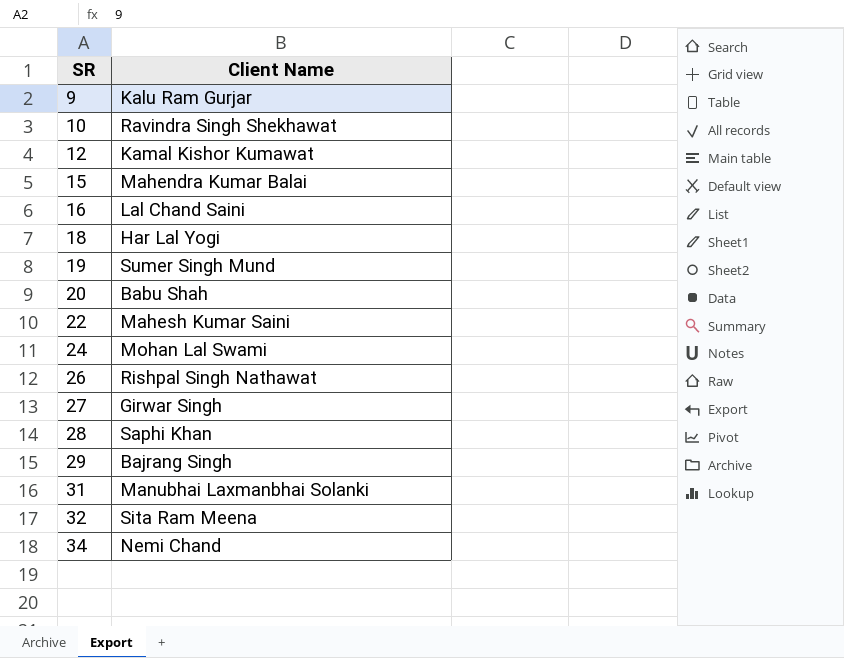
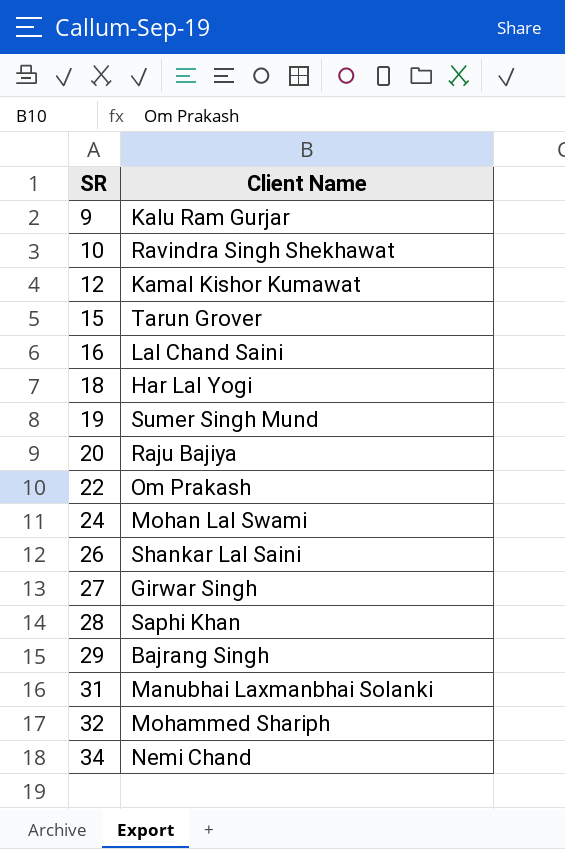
15 | Client Name: Mahendra Kumar Balai -> Tarun Grover
20 | Client Name: Babu Shah -> Raju Bajiya
22 | Client Name: Mahesh Kumar Saini -> Om Prakash
26 | Client Name: Rishpal Singh Nathawat -> Shankar Lal Saini
32 | Client Name: Sita Ram Meena -> Mohammed Shariph

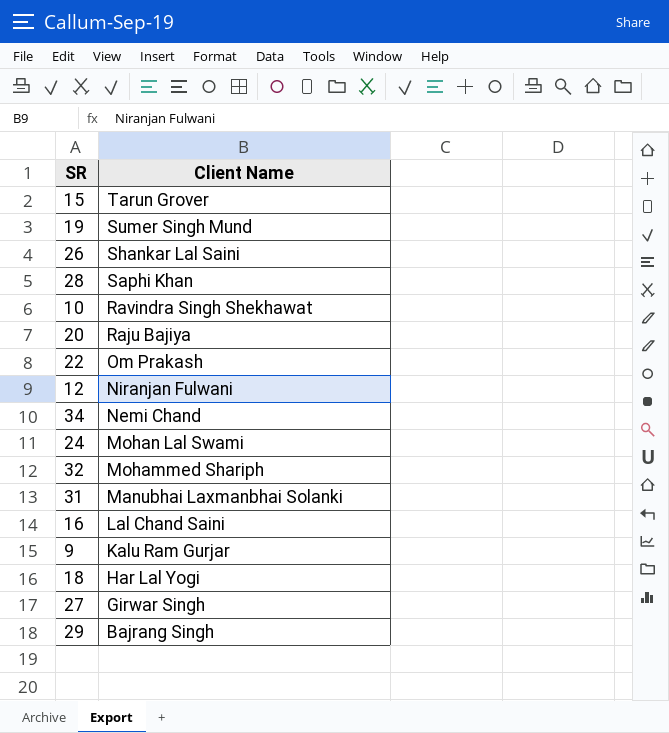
row order: SR ascending -> Client Name descending
12 | Client Name: Kamal Kishor Kumawat -> Niranjan Fulwani

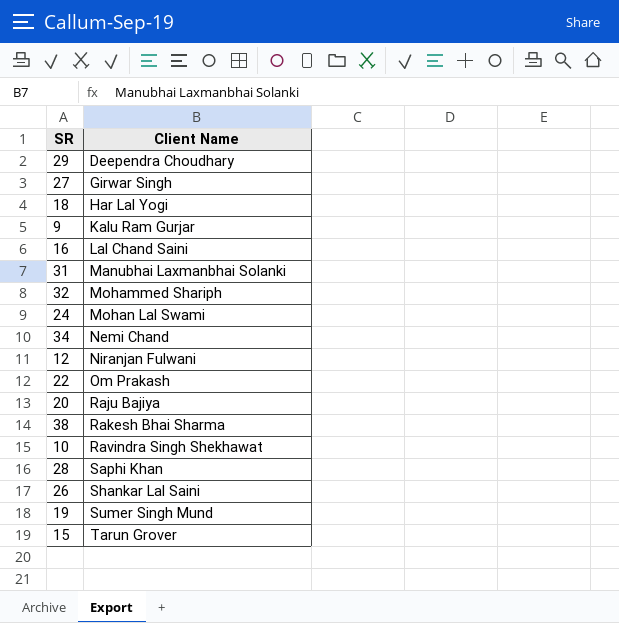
row order: Client Name descending -> Client Name ascending
29 | Client Name: Bajrang Singh -> Deependra Choudhary
row 38: none -> Rakesh Bhai Sharma

